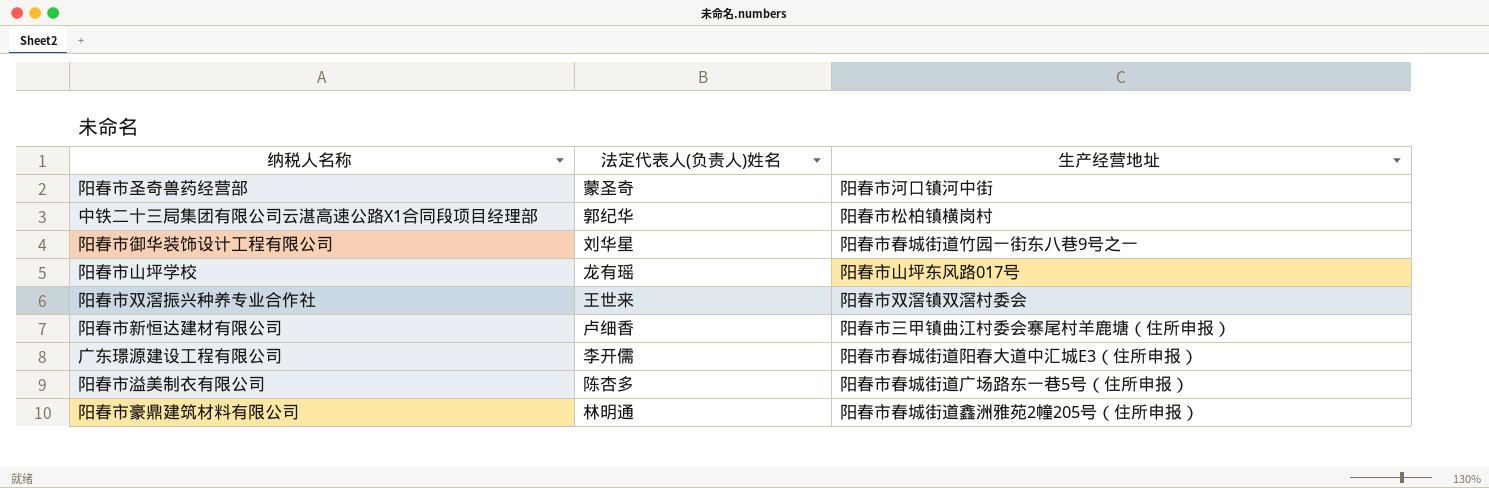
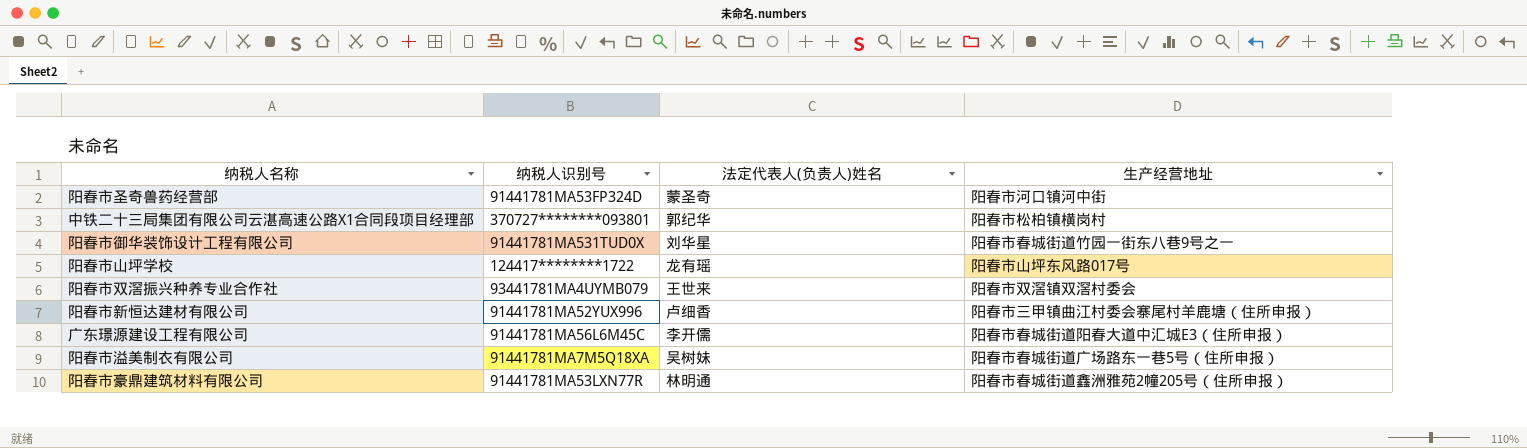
column 纳税人识别号 | position: none -> 2
阳春市溢美制衣有限公司 | 法定代表人(负责人)姓名: 陈杏多 -> 吴树妹

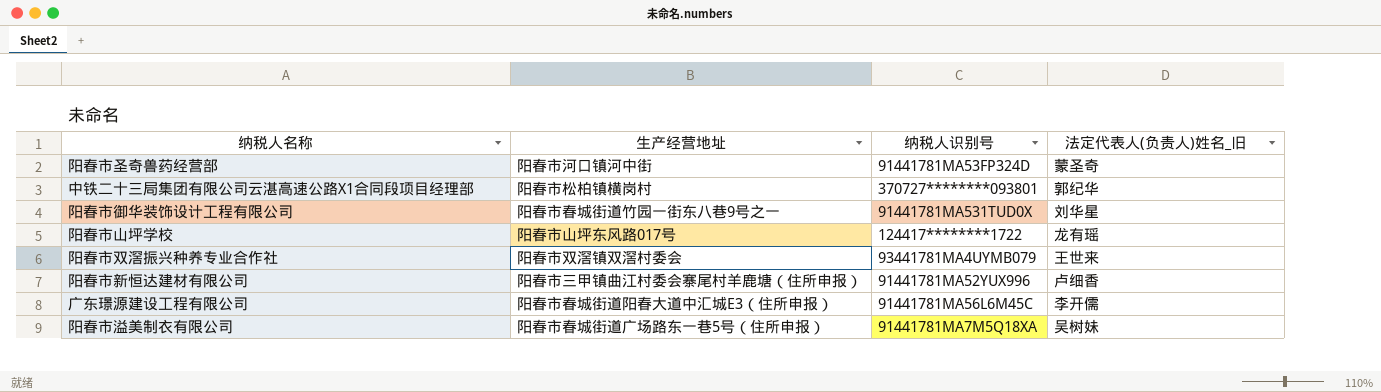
column 生产经营地址 | position: 4 -> 2
column name: 法定代表人(负责人)姓名 -> 法定代表人(负责人)姓名_旧
row 阳春市豪鼎建筑材料有限公司: 91441781MA53LXN77R | 林明通 | 阳春市春城街道鑫洲雅苑2幢205号（住所申报） -> none

